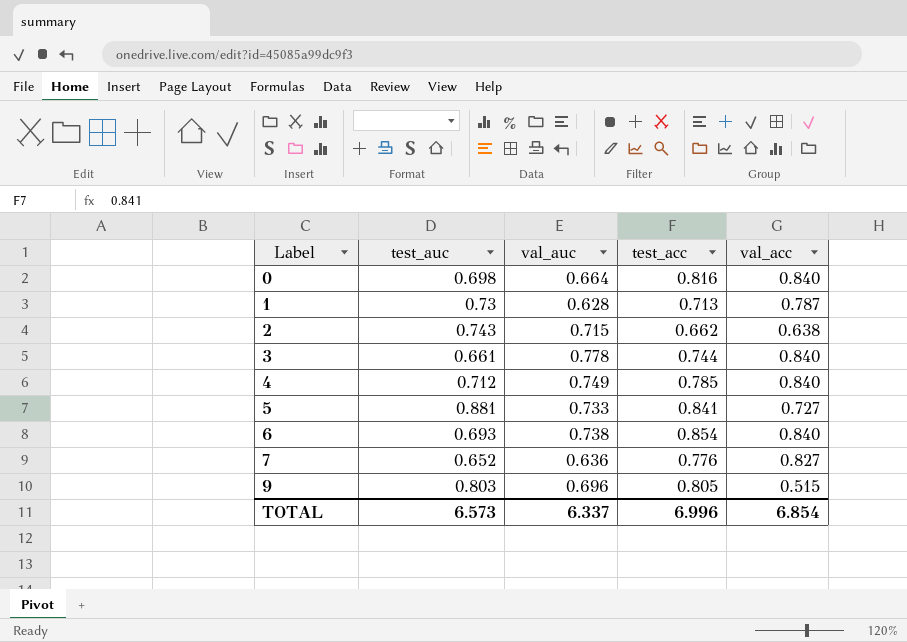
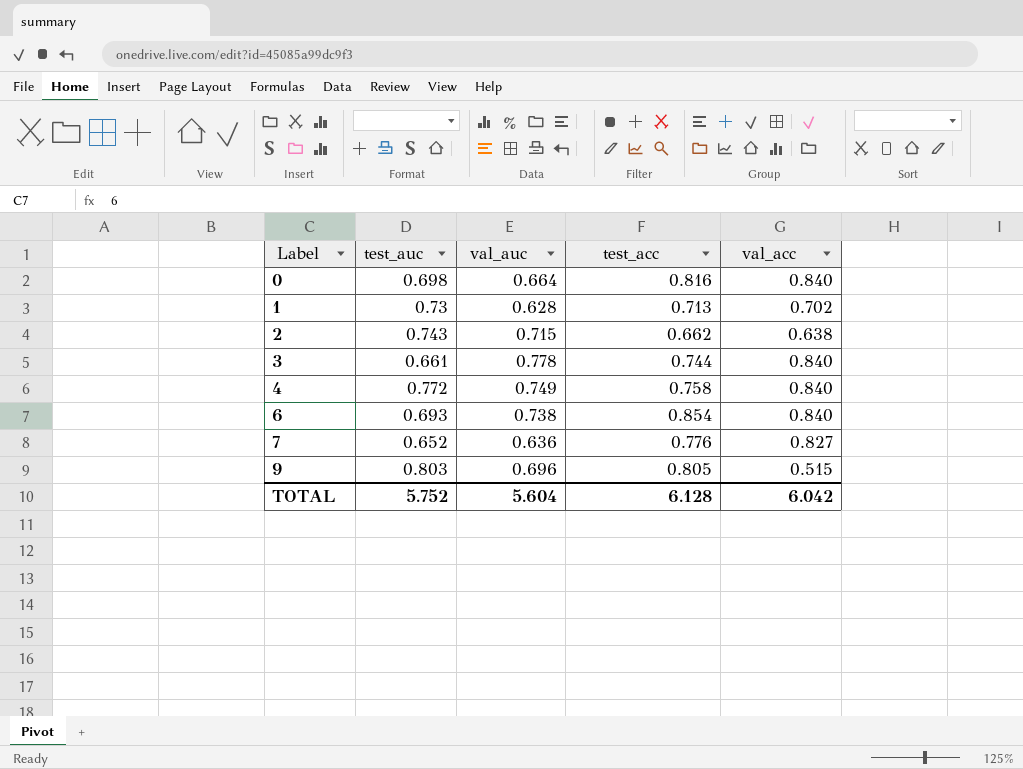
row 5: 0.881 | 0.733 | 0.841 | 0.727 -> none
1 | val_acc: 0.787 -> 0.702
4 | test_auc: 0.712 -> 0.772
4 | test_acc: 0.785 -> 0.758
TOTAL | test_auc: 6.573 -> 5.752
TOTAL | val_auc: 6.337 -> 5.604
TOTAL | test_acc: 6.996 -> 6.128
TOTAL | val_acc: 6.854 -> 6.042

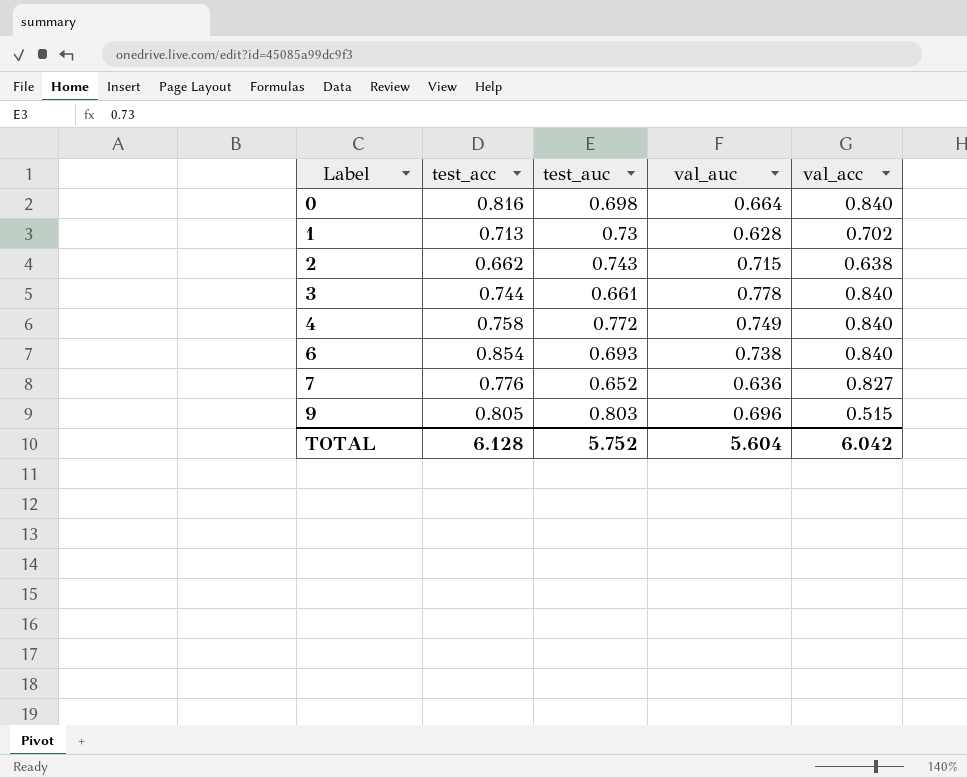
column test_acc | position: 4 -> 2

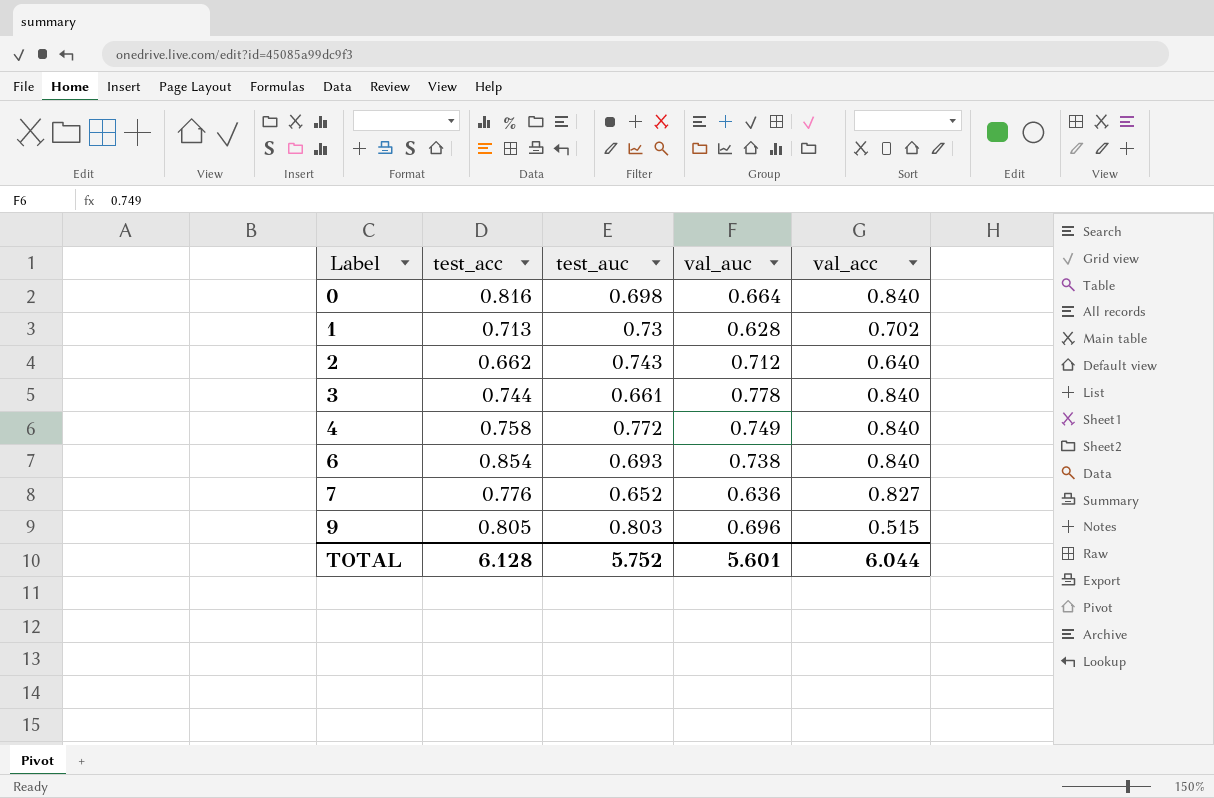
2 | val_auc: 0.715 -> 0.712
2 | val_acc: 0.638 -> 0.640
TOTAL | val_auc: 5.604 -> 5.601
TOTAL | val_acc: 6.042 -> 6.044

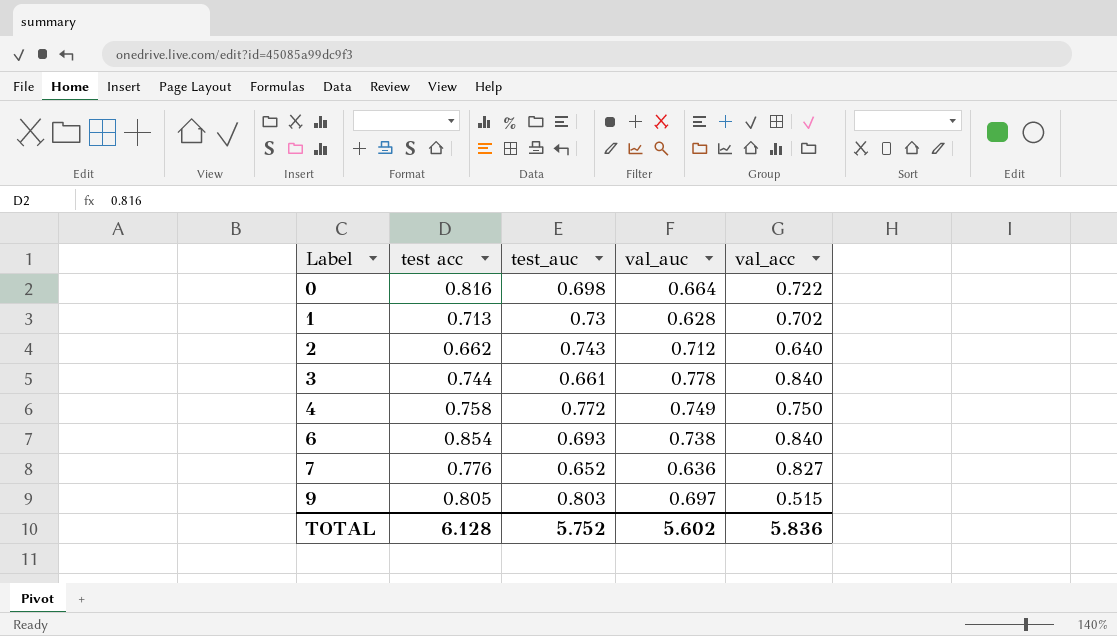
column name: test_acc -> test acc
0 | val_acc: 0.840 -> 0.722
4 | val_acc: 0.840 -> 0.750
9 | val_auc: 0.696 -> 0.697
TOTAL | val_auc: 5.601 -> 5.602
TOTAL | val_acc: 6.044 -> 5.836

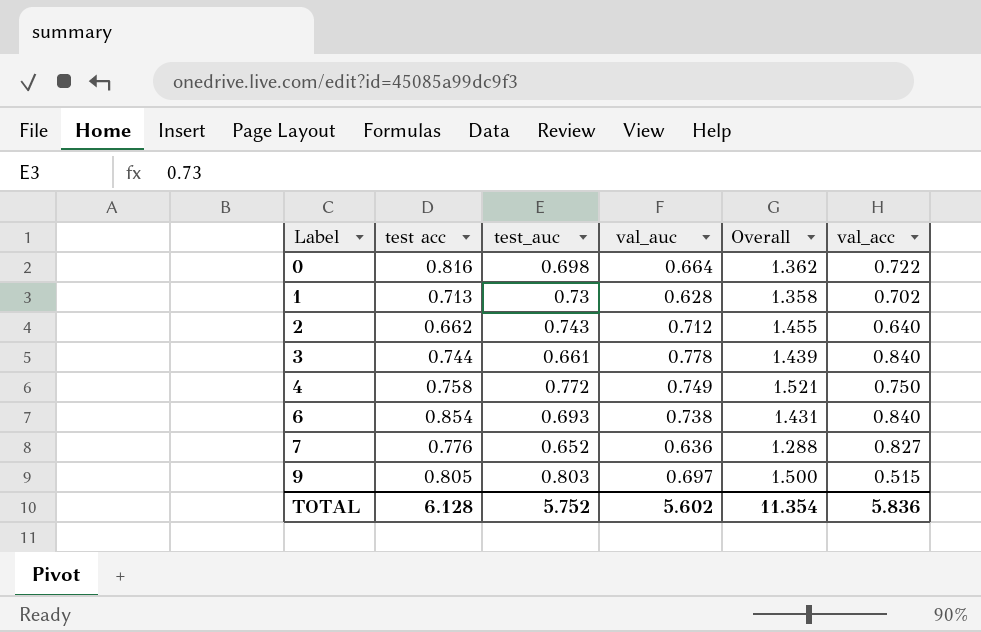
column Overall | formula: none -> [test_auc] + [val_auc]

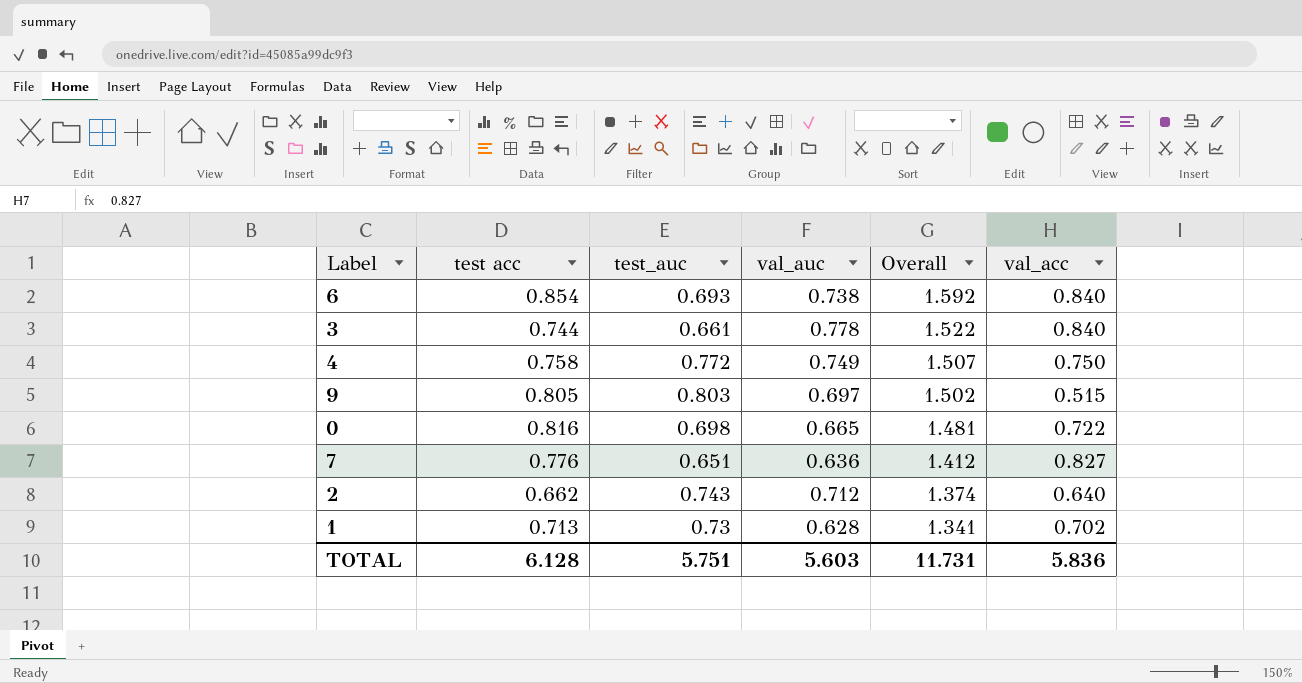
row order: Label ascending -> Overall descending
column Overall | formula: [test_auc] + [val_auc] -> [test acc] + [val_auc]
0 | val_auc: 0.664 -> 0.665
7 | test_auc: 0.652 -> 0.651
TOTAL | test_auc: 5.752 -> 5.751
TOTAL | val_auc: 5.602 -> 5.603
TOTAL | Overall: 11.354 -> 11.731

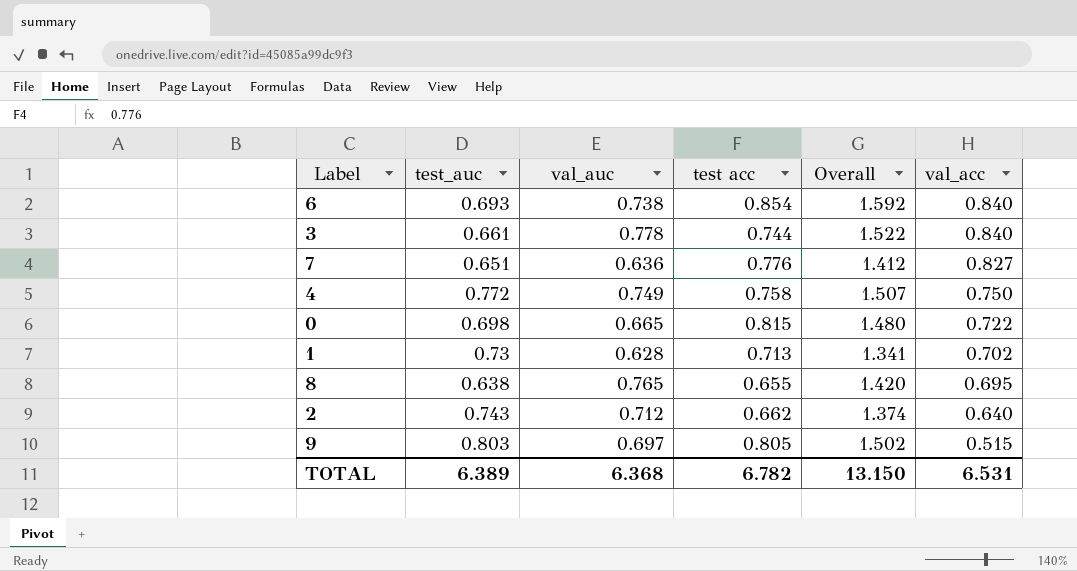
row order: Overall descending -> val_acc descending
column test acc | position: 2 -> 4
0 | test acc: 0.816 -> 0.815
0 | Overall: 1.481 -> 1.480
row 8: none -> 0.638 | 0.765 | 0.655 | 1.420 | 0.695
TOTAL | test_auc: 5.751 -> 6.389
TOTAL | val_auc: 5.603 -> 6.368
TOTAL | test acc: 6.128 -> 6.782
TOTAL | Overall: 11.731 -> 13.150
TOTAL | val_acc: 5.836 -> 6.531

